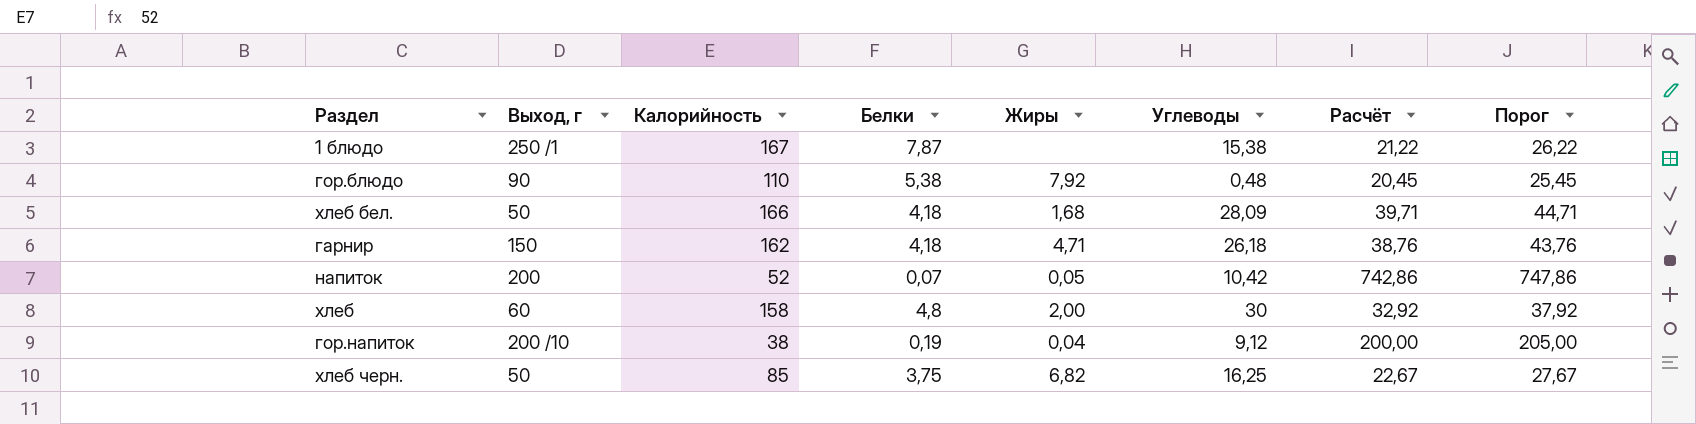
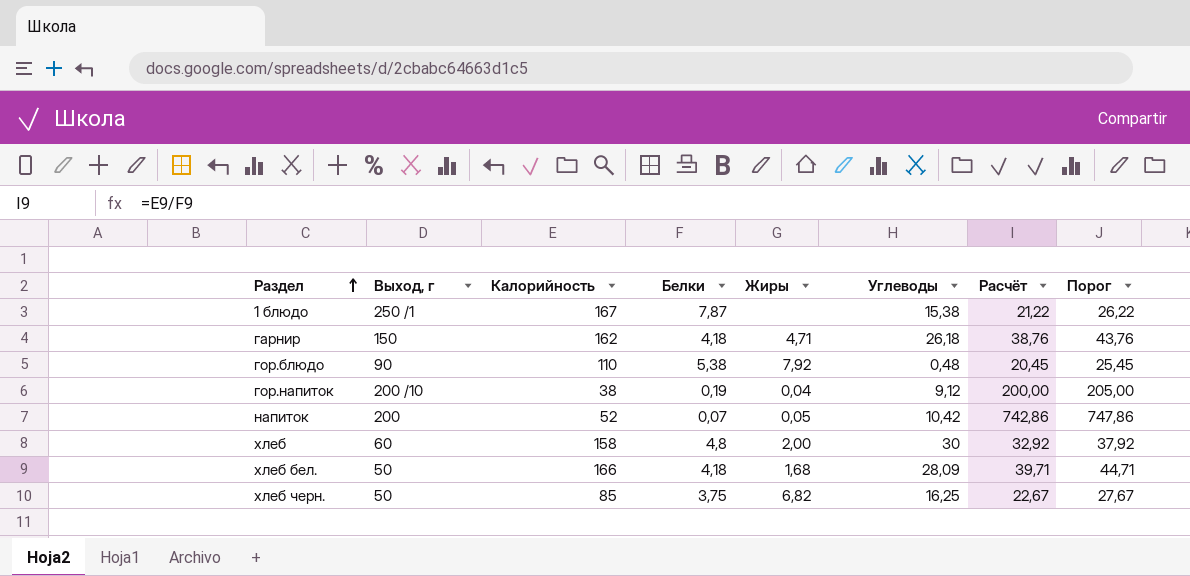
row order: none -> Раздел ascending

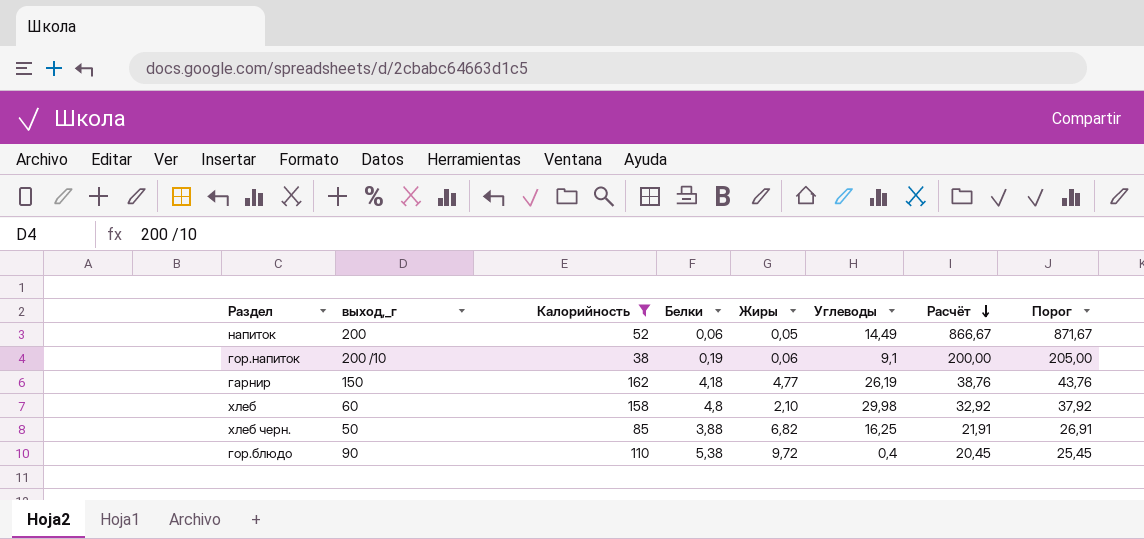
filter: none -> Калорийность <= 162
row order: Раздел ascending -> Расчёт descending
column name: Выход, г -> выход,_г
напиток | Белки: 0,07 -> 0,06
напиток | Углеводы: 10,42 -> 14,49
напиток | Расчёт: 742,86 -> 866,67
напиток | Порог: 747,86 -> 871,67
гор.напиток | Жиры: 0,04 -> 0,06
гор.напиток | Углеводы: 9,12 -> 9,1
гарнир | Жиры: 4,71 -> 4,77
гарнир | Углеводы: 26,18 -> 26,19
хлеб | Жиры: 2,00 -> 2,10
хлеб | Углеводы: 30 -> 29,98
хлеб черн. | Белки: 3,75 -> 3,88
хлеб черн. | Расчёт: 22,67 -> 21,91
хлеб черн. | Порог: 27,67 -> 26,91
гор.блюдо | Жиры: 7,92 -> 9,72
гор.блюдо | Углеводы: 0,48 -> 0,4

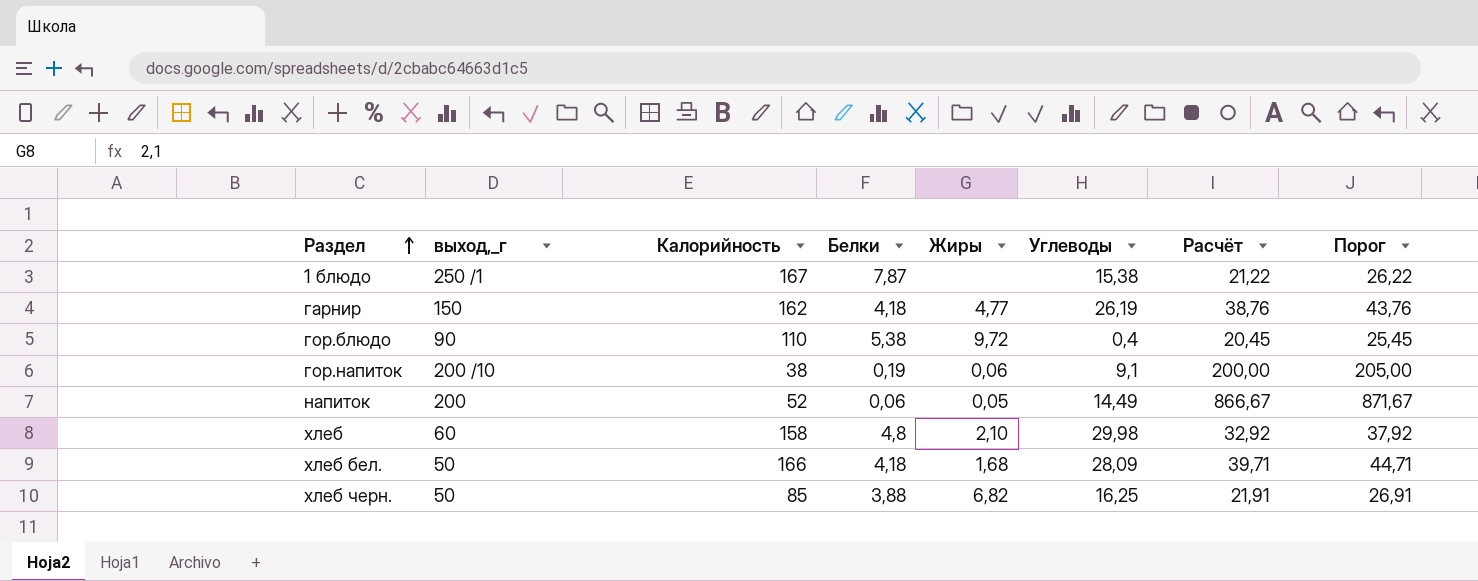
filter: Калорийность <= 162 -> none
row order: Расчёт descending -> Раздел ascending

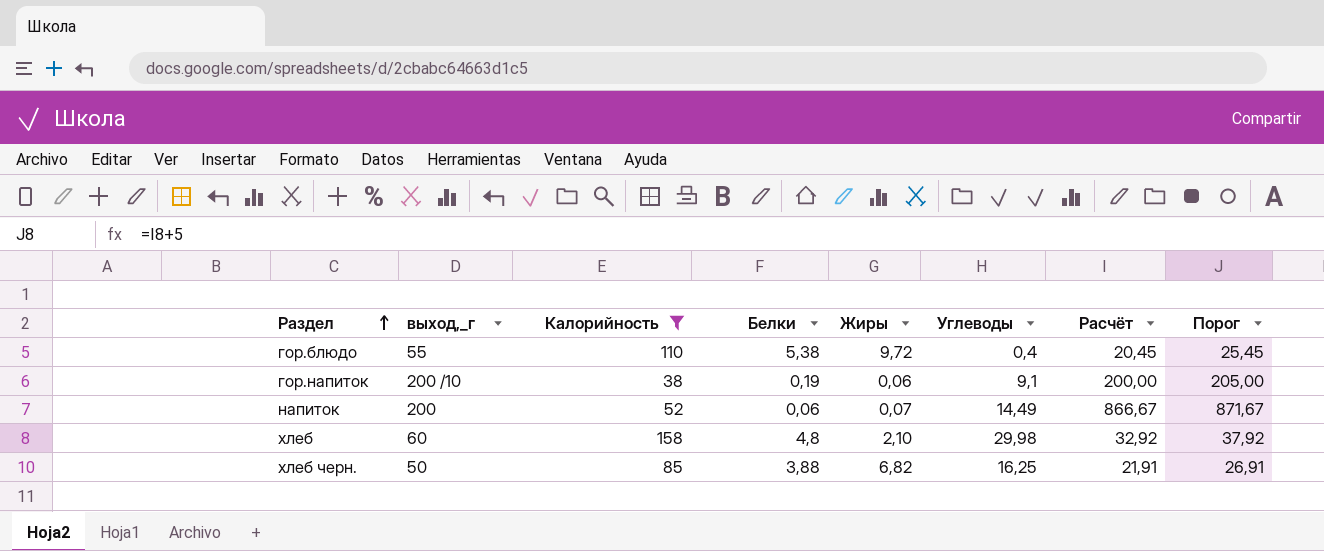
filter: none -> Калорийность <= 158
гор.блюдо | выход,_г: 90 -> 55
напиток | Жиры: 0,05 -> 0,07

